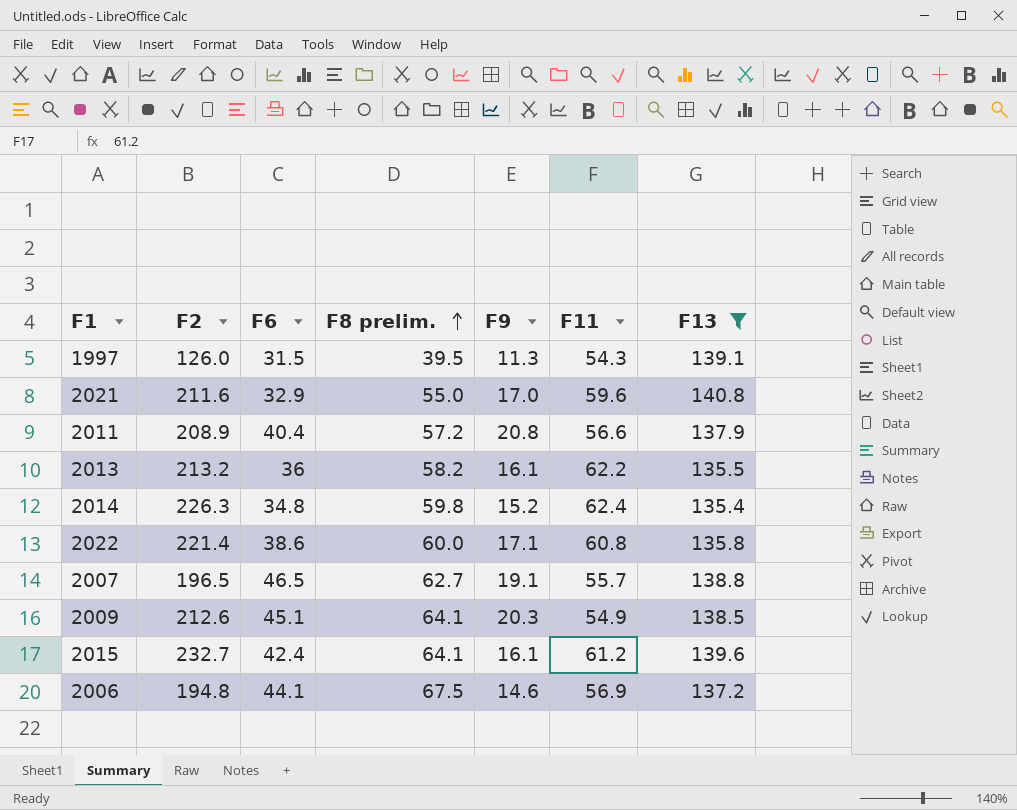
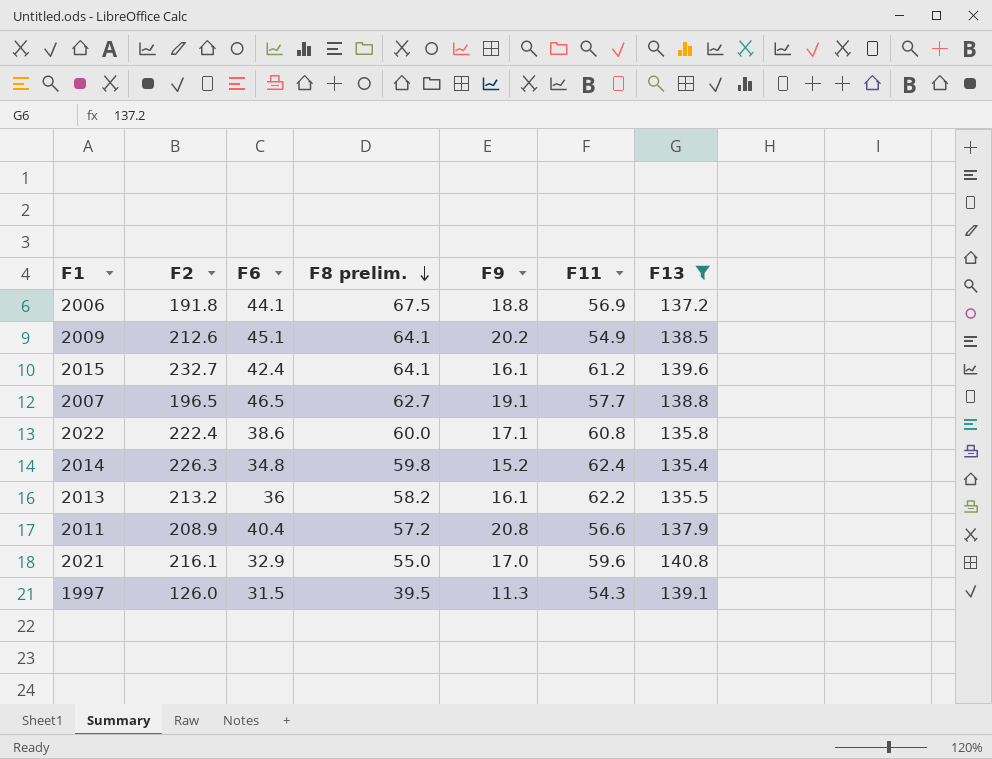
row order: F8 prelim. ascending -> F8 prelim. descending
2006 | F2: 194.8 -> 191.8
2006 | F9: 14.6 -> 18.8
2009 | F9: 20.3 -> 20.2
2007 | F11: 55.7 -> 57.7
2022 | F2: 221.4 -> 222.4
2021 | F2: 211.6 -> 216.1

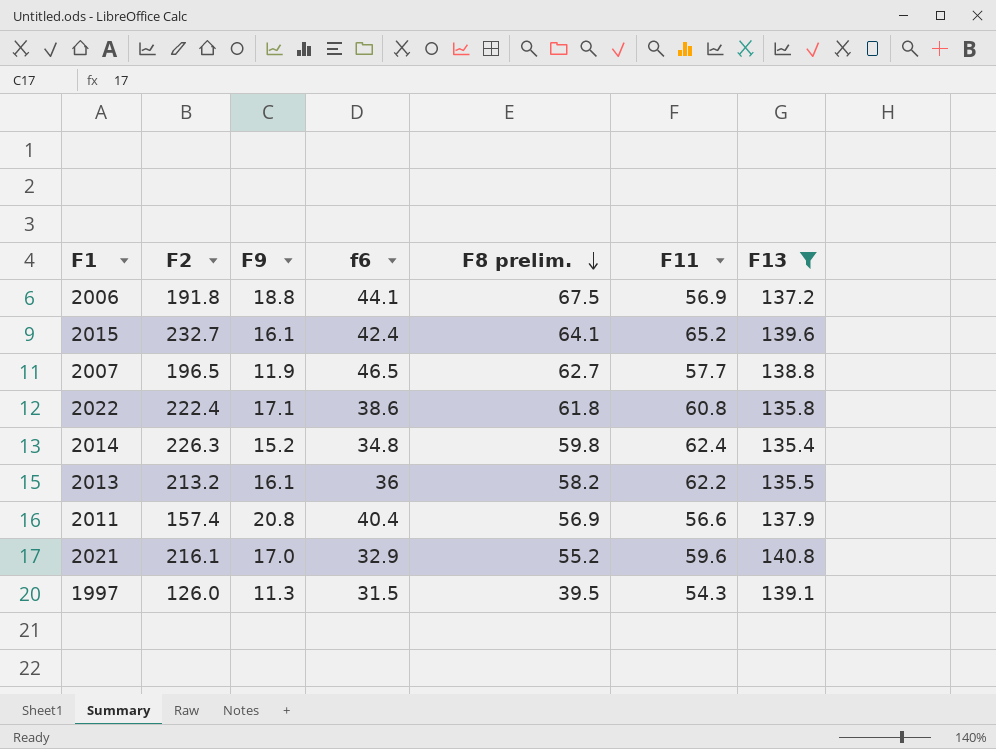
column F9 | position: 5 -> 3
column name: F6 -> f6
row 2009: 212.6 | 45.1 | 64.1 | 20.2 | 54.9 | 138.5 -> none
2015 | F11: 61.2 -> 65.2
2007 | F9: 19.1 -> 11.9
2022 | F8 prelim.: 60.0 -> 61.8
2011 | F2: 208.9 -> 157.4
2011 | F8 prelim.: 57.2 -> 56.9
2021 | F8 prelim.: 55.0 -> 55.2

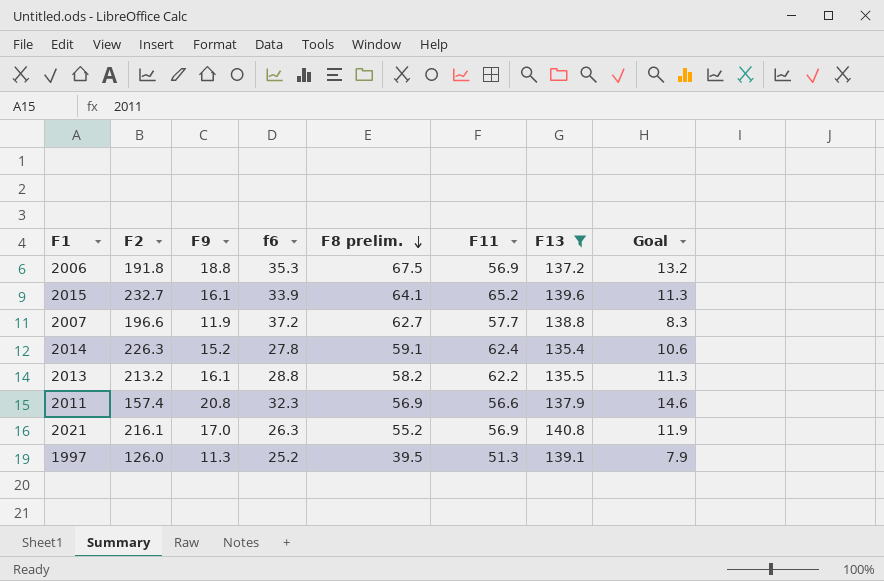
column Goal | formula: none -> [F9] * 0.7
row 2022: 222.4 | 17.1 | 38.6 | 61.8 | 60.8 | 135.8 -> none
2006 | f6: 44.1 -> 35.3
2015 | f6: 42.4 -> 33.9
2007 | F2: 196.5 -> 196.6
2007 | f6: 46.5 -> 37.2
2014 | f6: 34.8 -> 27.8
2014 | F8 prelim.: 59.8 -> 59.1
2013 | f6: 36 -> 28.8
2011 | f6: 40.4 -> 32.3
2021 | f6: 32.9 -> 26.3
2021 | F11: 59.6 -> 56.9
1997 | f6: 31.5 -> 25.2
1997 | F11: 54.3 -> 51.3

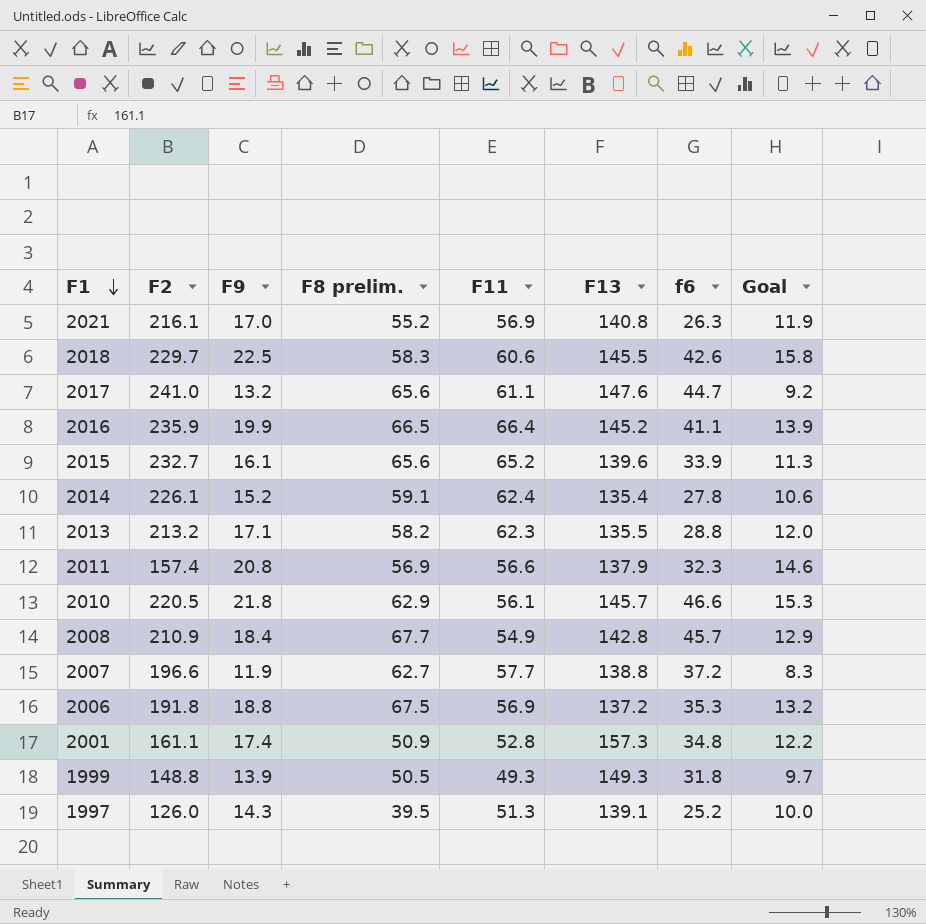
filter: F13 <= 140.8 -> none
row order: F8 prelim. descending -> F1 descending
column f6 | position: 4 -> 7
2015 | F8 prelim.: 64.1 -> 65.6
2014 | F2: 226.3 -> 226.1
2013 | F9: 16.1 -> 17.1
2013 | F11: 62.2 -> 62.3
2013 | Goal: 11.3 -> 12.0
1997 | F9: 11.3 -> 14.3
1997 | Goal: 7.9 -> 10.0

